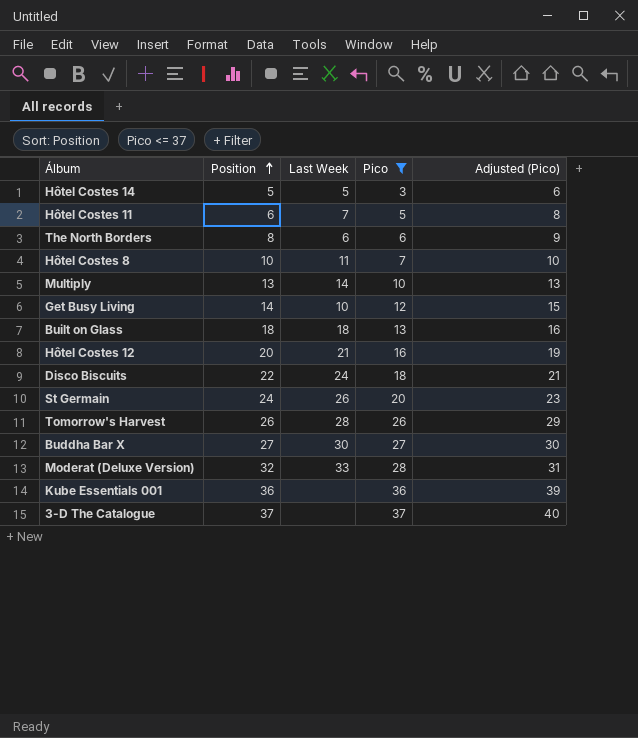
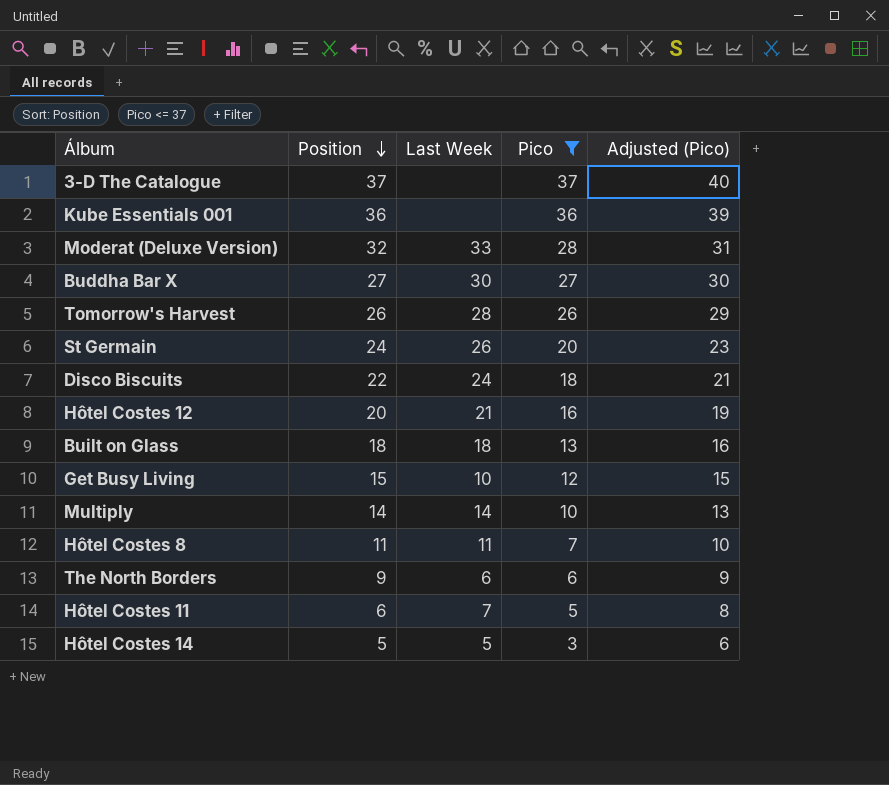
row order: Position ascending -> Position descending
Get Busy Living | Position: 14 -> 15
Multiply | Position: 13 -> 14
Hôtel Costes 8 | Position: 10 -> 11
The North Borders | Position: 8 -> 9

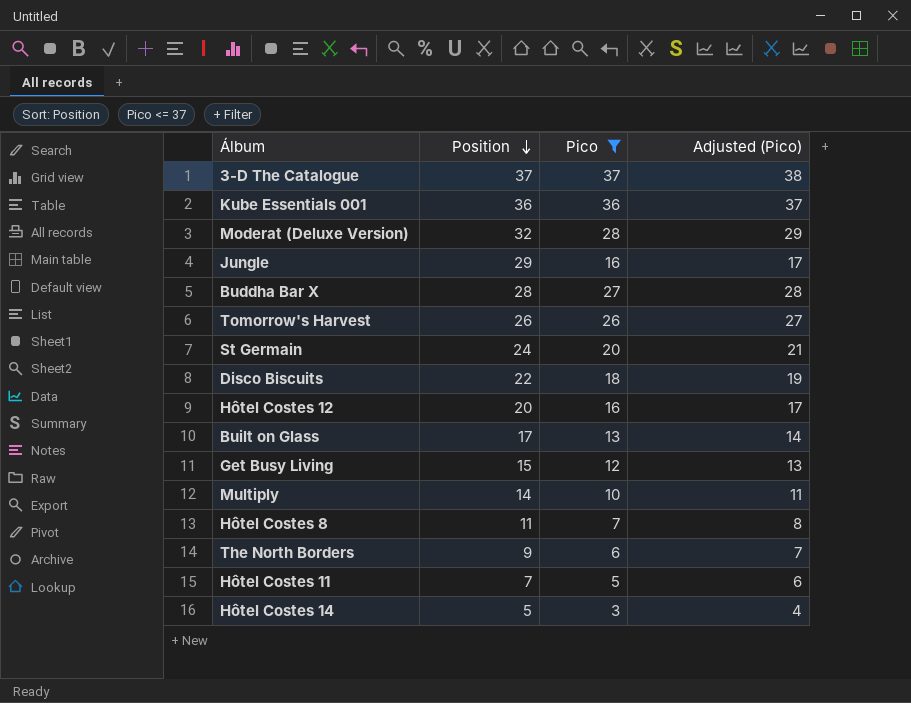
column Last Week | position: 3 -> none
column Adjusted (Pico) | formula: [Pico] + 3 -> [Pico] + 1
row Jungle: none -> 29 | 16 | 17
Buddha Bar X | Position: 27 -> 28
Built on Glass | Position: 18 -> 17
Hôtel Costes 11 | Position: 6 -> 7

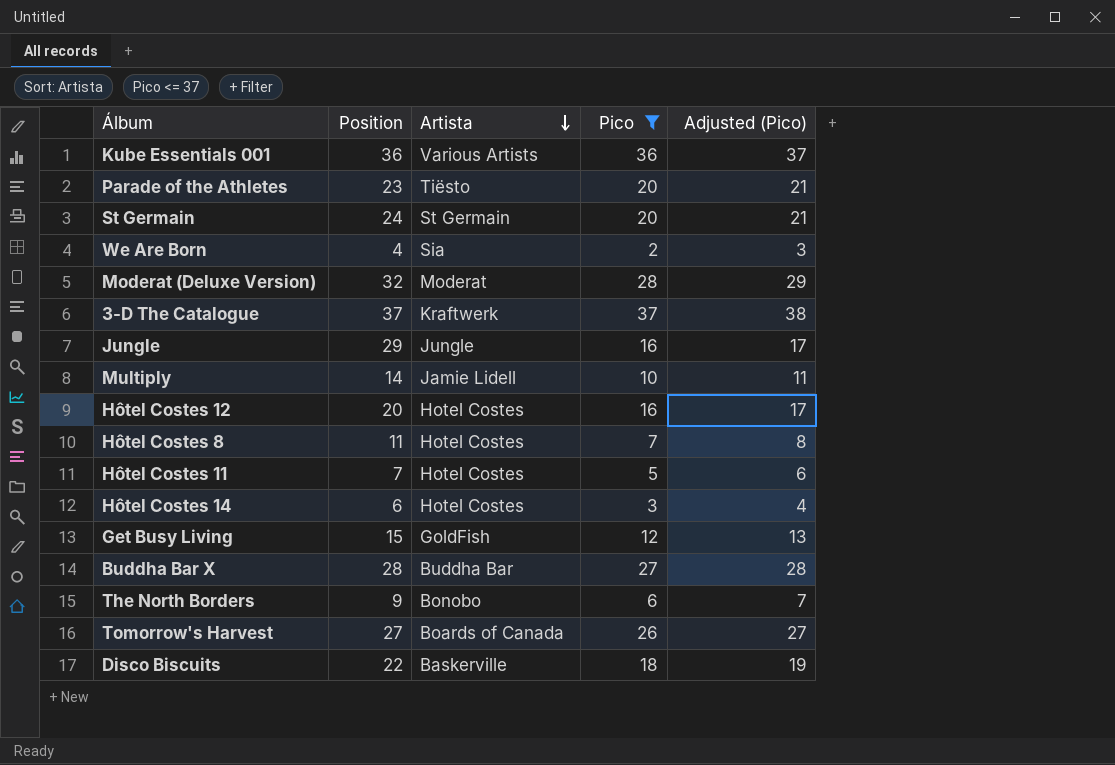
row order: Position descending -> Artista descending
column Artista | position: none -> 3
row Built on Glass: 17 | 13 | 14 -> none
row Parade of the Athletes: none -> 23 | Tiësto | 20 | 21
row We Are Born: none -> 4 | Sia | 2 | 3
Hôtel Costes 14 | Position: 5 -> 6
Tomorrow's Harvest | Position: 26 -> 27

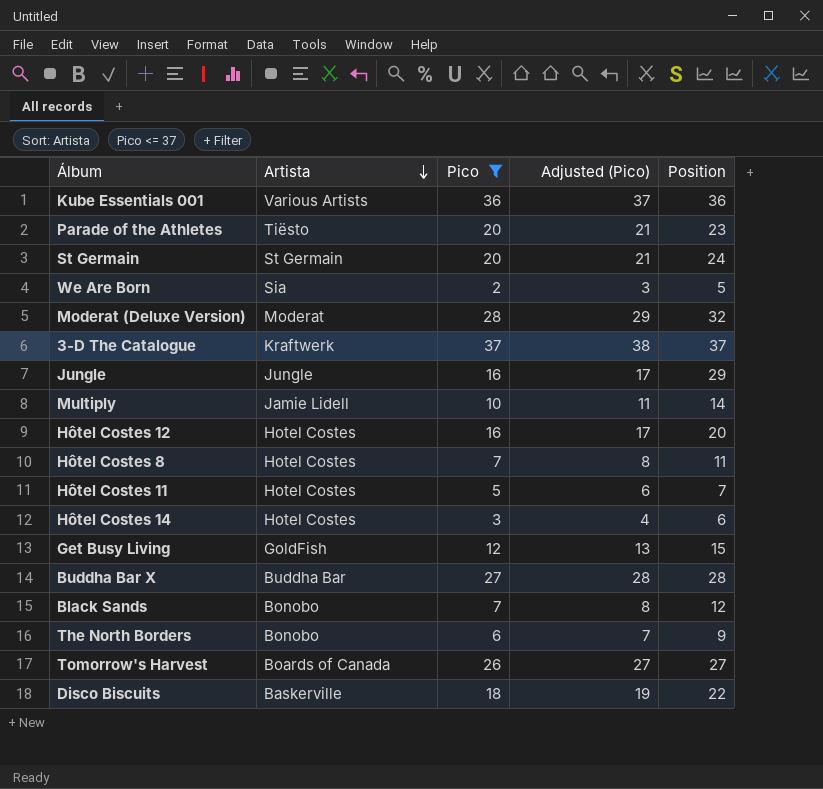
column Position | position: 2 -> 5
We Are Born | Position: 4 -> 5
row Black Sands: none -> Bonobo | 7 | 8 | 12

